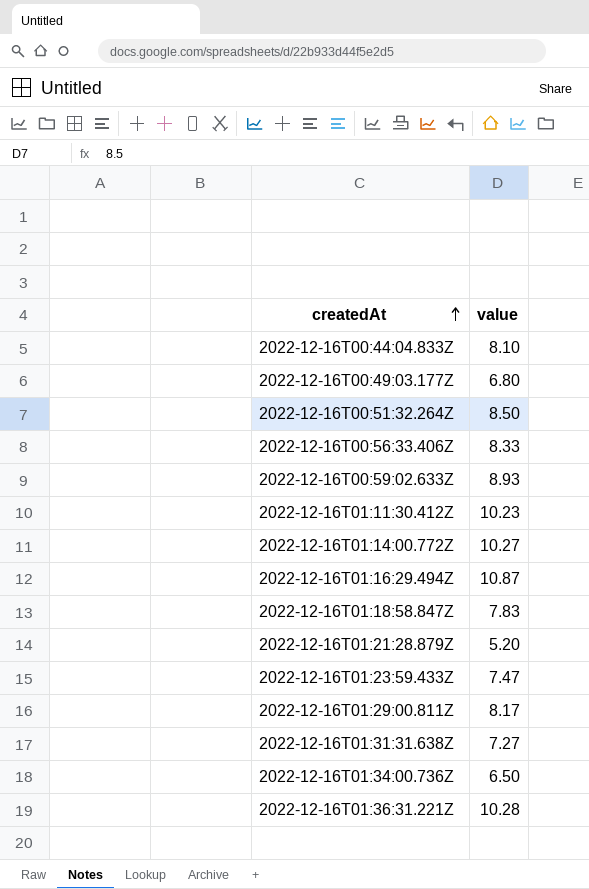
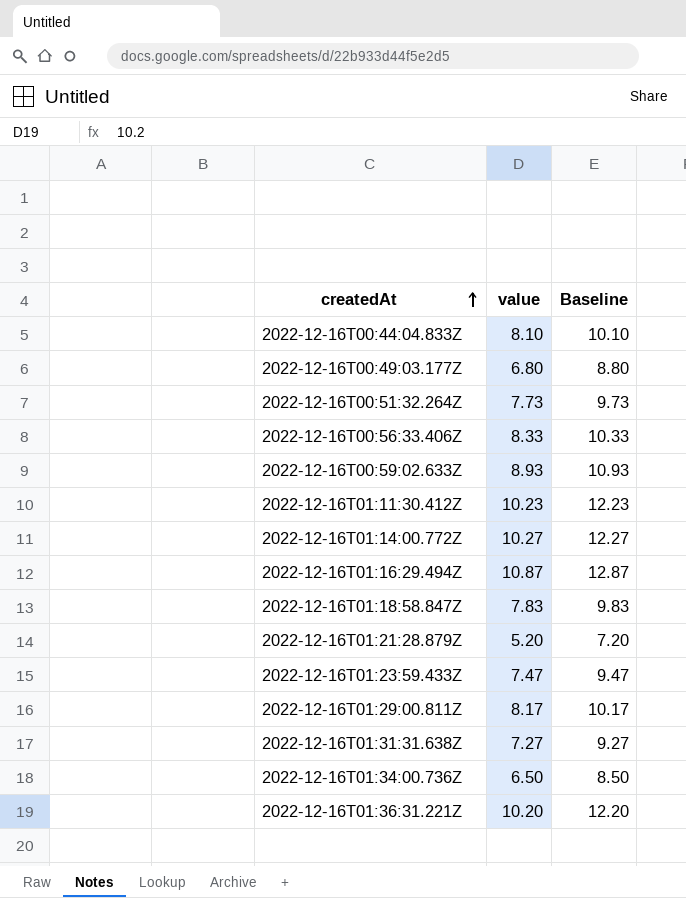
column Baseline | formula: none -> [value] + 2
2022-12-16T00:51:32.264Z | value: 8.50 -> 7.73
2022-12-16T01:36:31.221Z | value: 10.28 -> 10.20

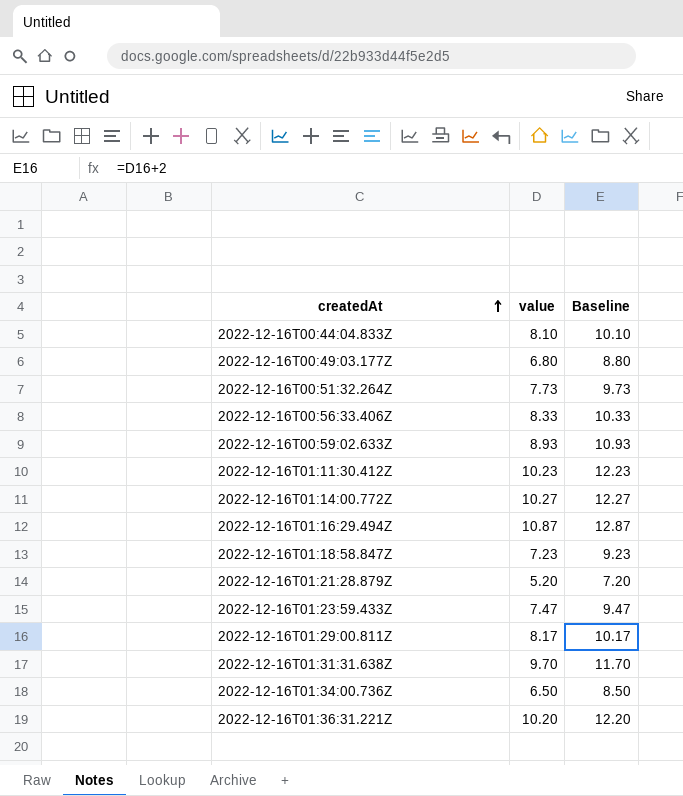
2022-12-16T01:18:58.847Z | value: 7.83 -> 7.23
2022-12-16T01:18:58.847Z | Baseline: 9.83 -> 9.23
2022-12-16T01:31:31.638Z | value: 7.27 -> 9.70
2022-12-16T01:31:31.638Z | Baseline: 9.27 -> 11.70

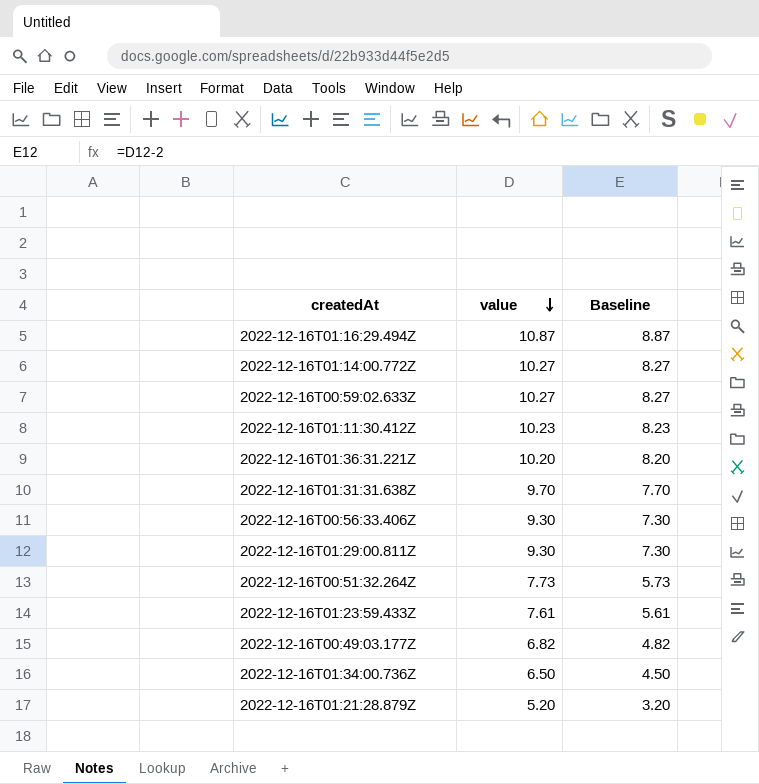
row order: createdAt ascending -> value descending
column Baseline | formula: [value] + 2 -> [value] - 2
row 2022-12-16T00:44:04.833Z: 8.10 | 10.10 -> none
row 2022-12-16T01:18:58.847Z: 7.23 | 9.23 -> none
2022-12-16T00:59:02.633Z | value: 8.93 -> 10.27
2022-12-16T00:56:33.406Z | value: 8.33 -> 9.30
2022-12-16T01:29:00.811Z | value: 8.17 -> 9.30
2022-12-16T01:23:59.433Z | value: 7.47 -> 7.61
2022-12-16T00:49:03.177Z | value: 6.80 -> 6.82

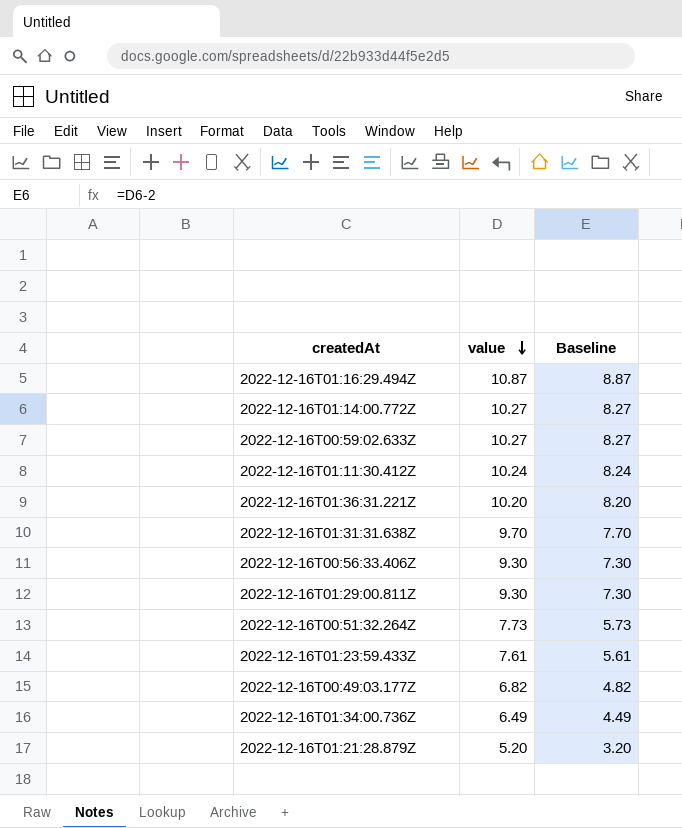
2022-12-16T01:11:30.412Z | value: 10.23 -> 10.24
2022-12-16T01:11:30.412Z | Baseline: 8.23 -> 8.24
2022-12-16T01:34:00.736Z | value: 6.50 -> 6.49
2022-12-16T01:34:00.736Z | Baseline: 4.50 -> 4.49

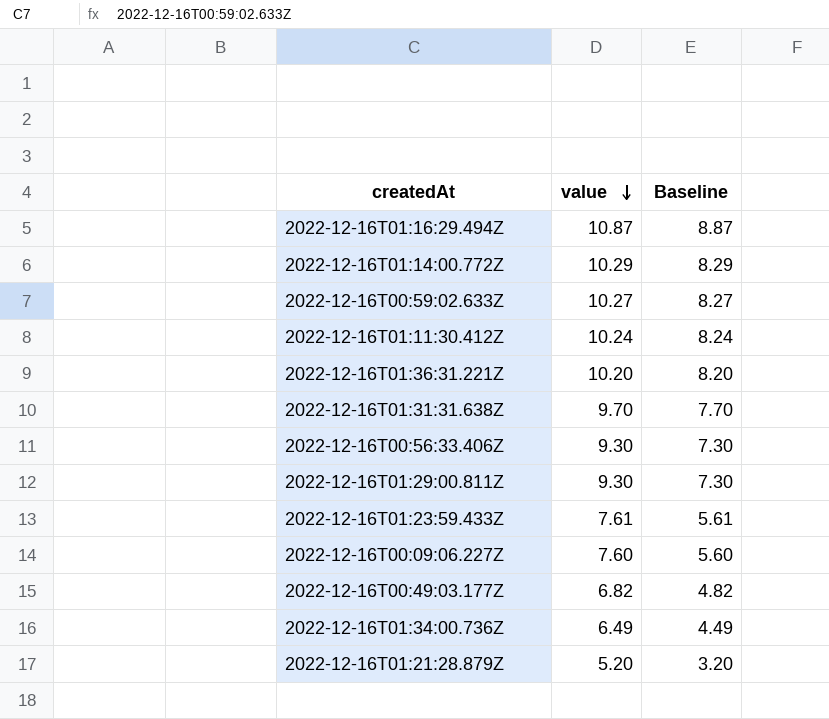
row 2022-12-16T00:51:32.264Z: 7.73 | 5.73 -> none
2022-12-16T01:14:00.772Z | value: 10.27 -> 10.29
2022-12-16T01:14:00.772Z | Baseline: 8.27 -> 8.29
row 2022-12-16T00:09:06.227Z: none -> 7.60 | 5.60

